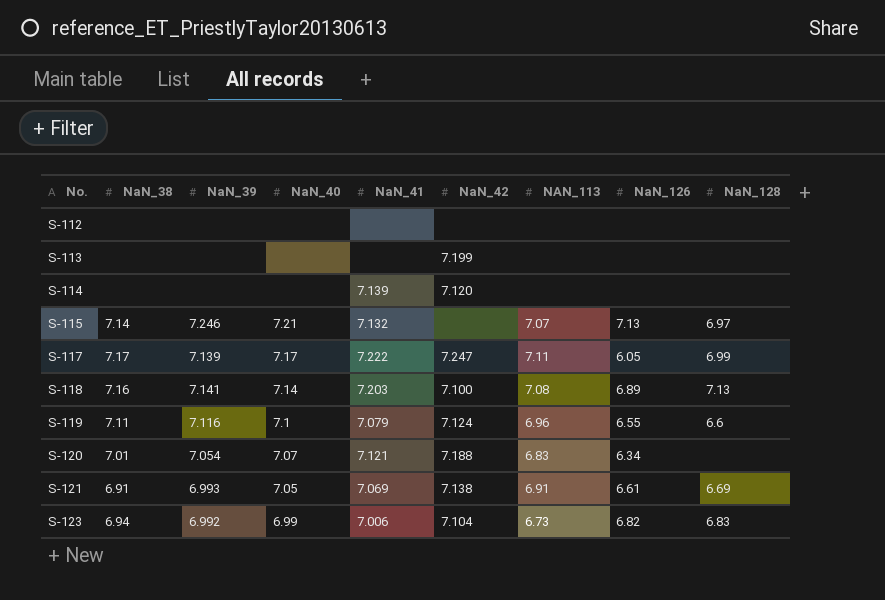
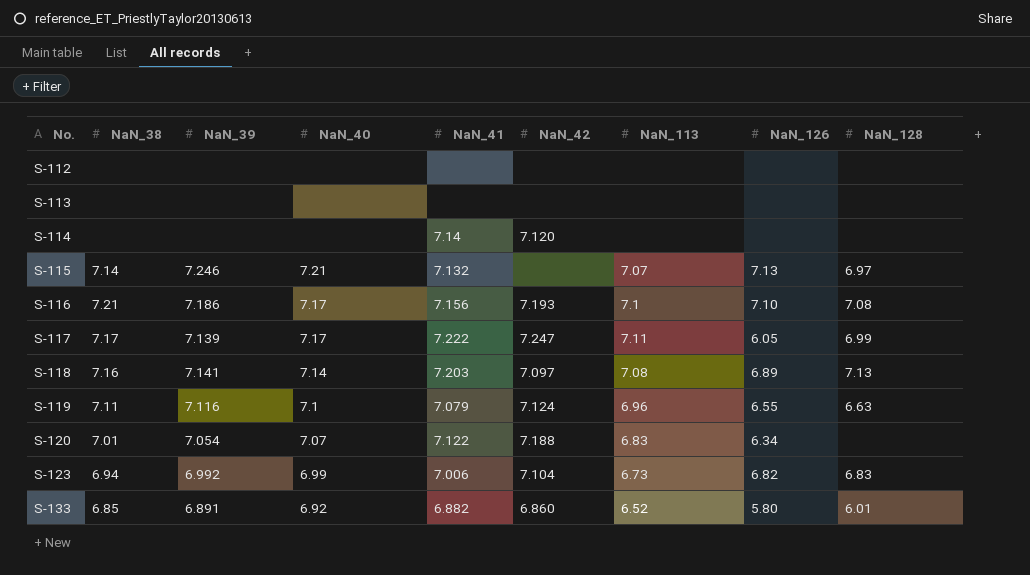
column name: NAN_113 -> NaN_113
row S-121: 6.91 | 6.993 | 7.05 | 7.069 | 7.138 | 6.91 | 6.61 | 6.69 -> none
S-113 | NaN_42: 7.199 -> none
S-114 | NaN_41: 7.139 -> 7.14
row S-116: none -> 7.21 | 7.186 | 7.17 | 7.156 | 7.193 | 7.1 | 7.10 | 7.08
S-118 | NaN_42: 7.100 -> 7.097
S-119 | NaN_128: 6.6 -> 6.63
S-120 | NaN_41: 7.121 -> 7.122
row S-133: none -> 6.85 | 6.891 | 6.92 | 6.882 | 6.860 | 6.52 | 5.80 | 6.01

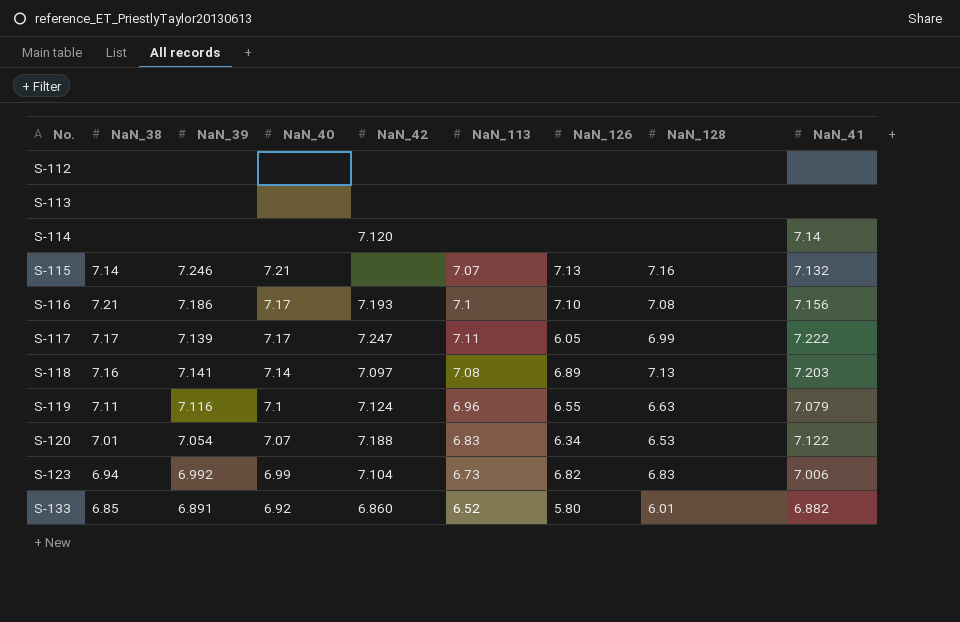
column NaN_41 | position: 5 -> 9
S-115 | NaN_128: 6.97 -> 7.16
S-120 | NaN_128: none -> 6.53

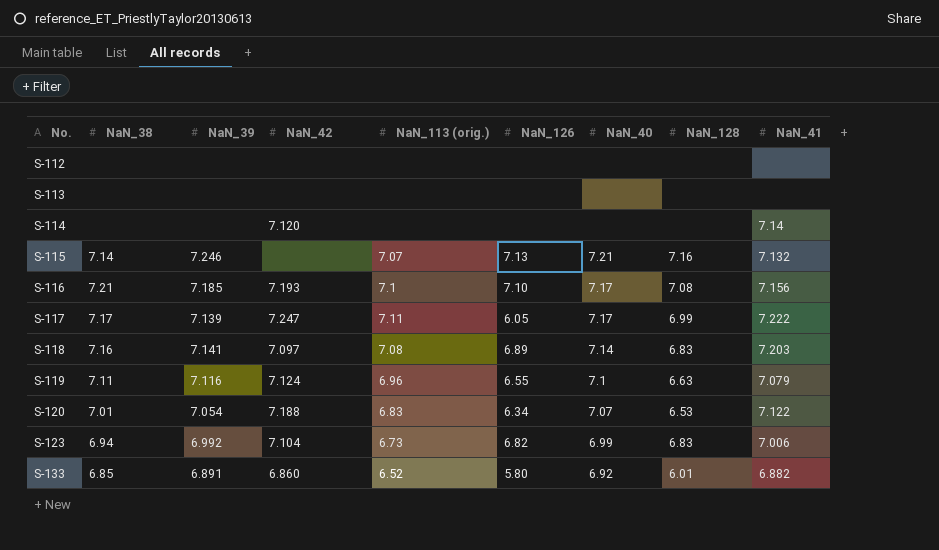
column name: NaN_113 -> NaN_113 (orig.)
column NaN_40 | position: 4 -> 7
S-116 | NaN_39: 7.186 -> 7.185
S-118 | NaN_128: 7.13 -> 6.83

